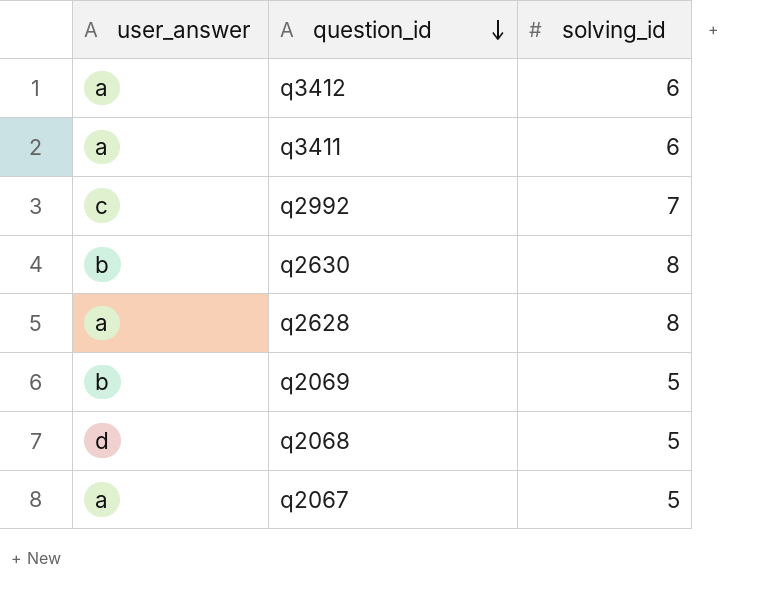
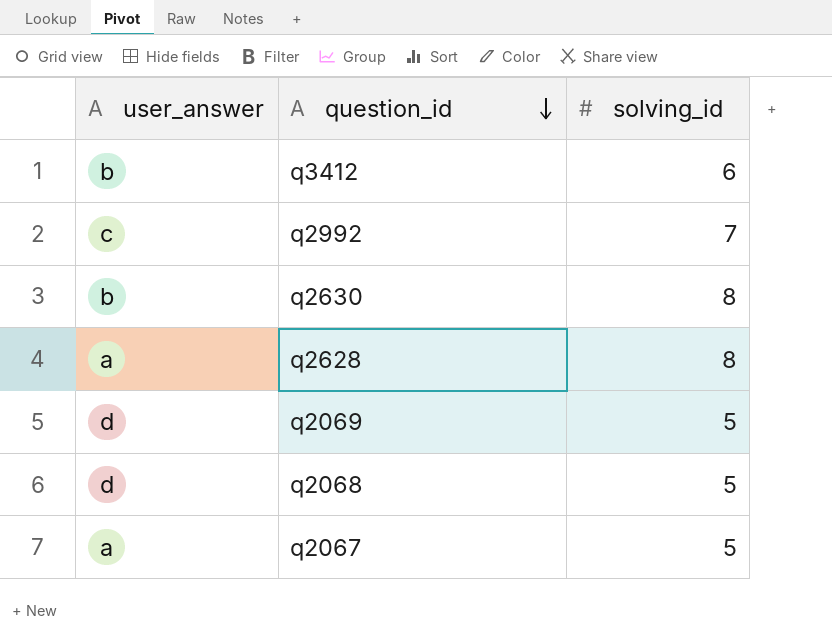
row q3411: a | 6 -> none
q3412 | user_answer: a -> b
q2069 | user_answer: b -> d

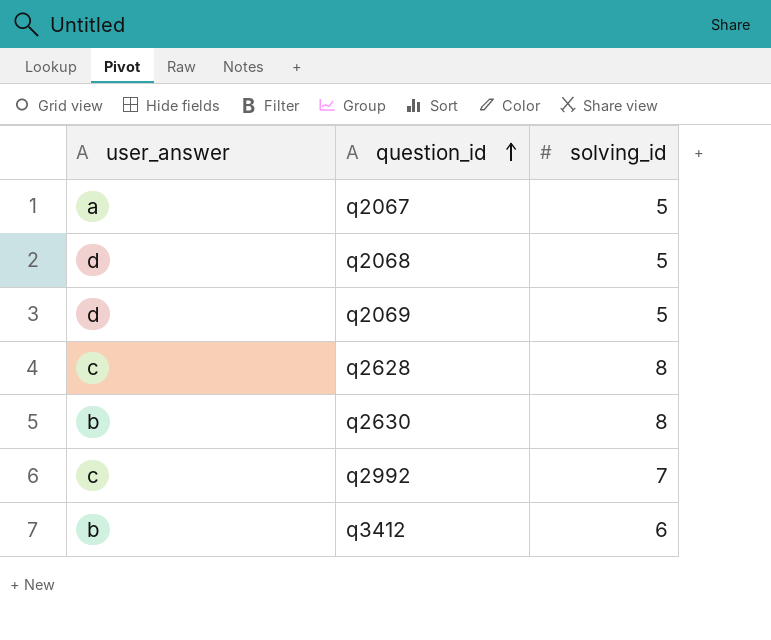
row order: question_id descending -> question_id ascending
q2628 | user_answer: a -> c

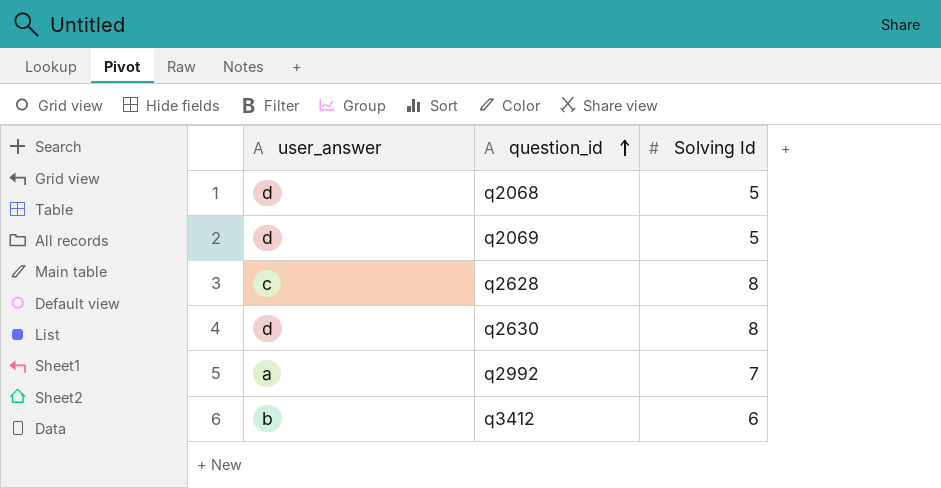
column name: solving_id -> Solving Id
row q2067: a | 5 -> none
q2630 | user_answer: b -> d
q2992 | user_answer: c -> a

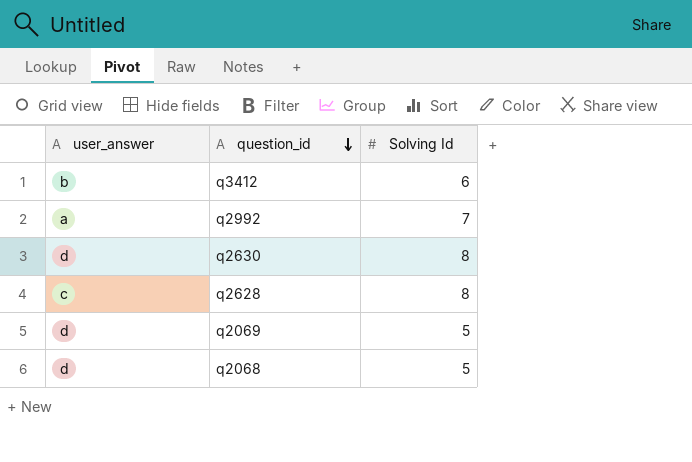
row order: question_id ascending -> question_id descending

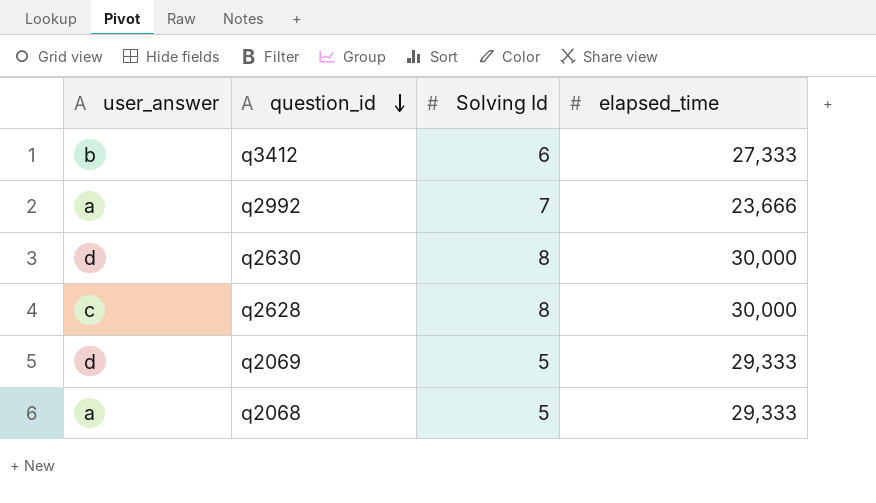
column elapsed_time | position: none -> 4
q2068 | user_answer: d -> a

